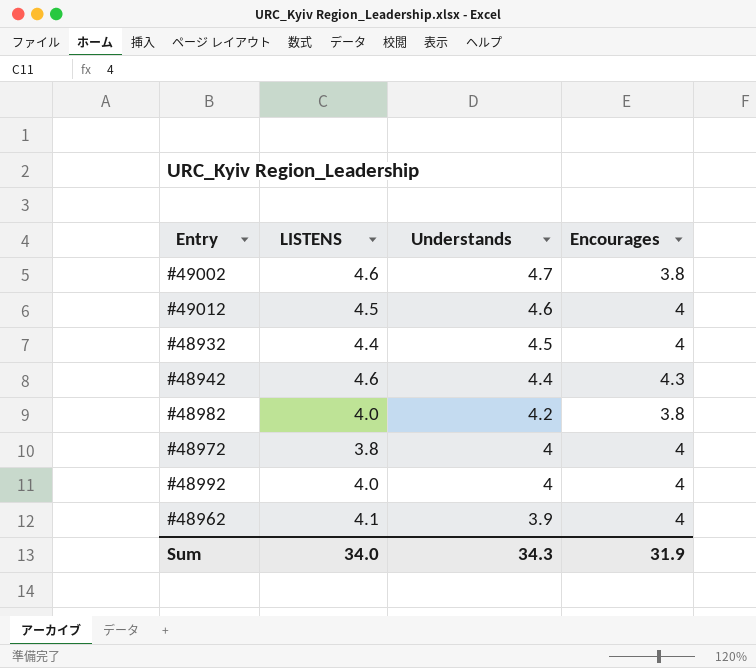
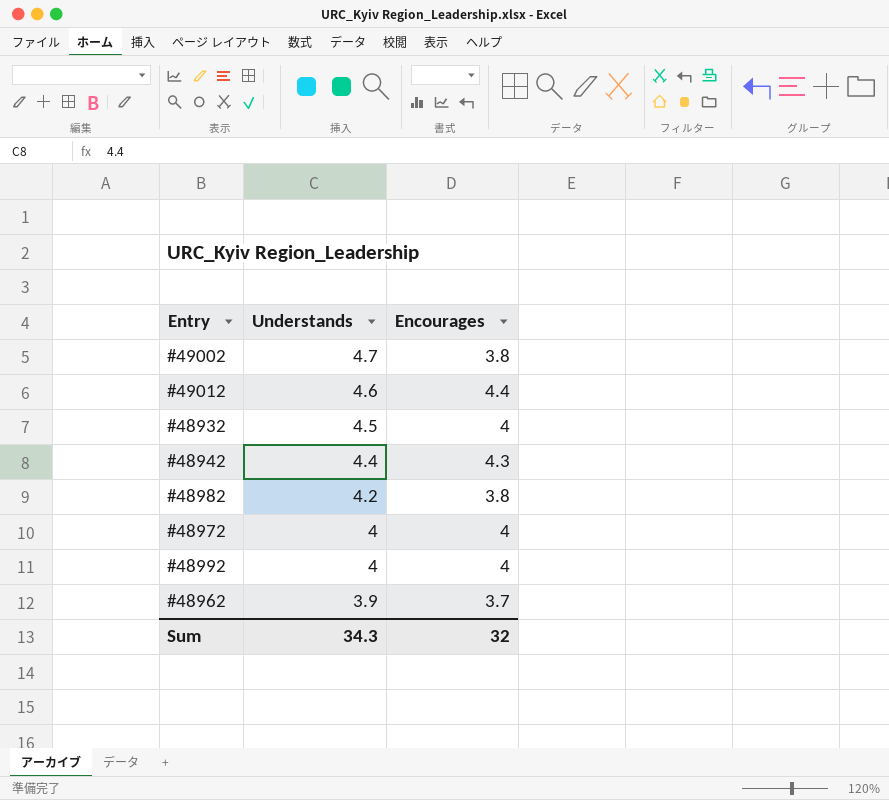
column LISTENS | position: 2 -> none
#49012 | Encourages: 4 -> 4.4
#48962 | Encourages: 4 -> 3.7
Sum | Encourages: 31.9 -> 32

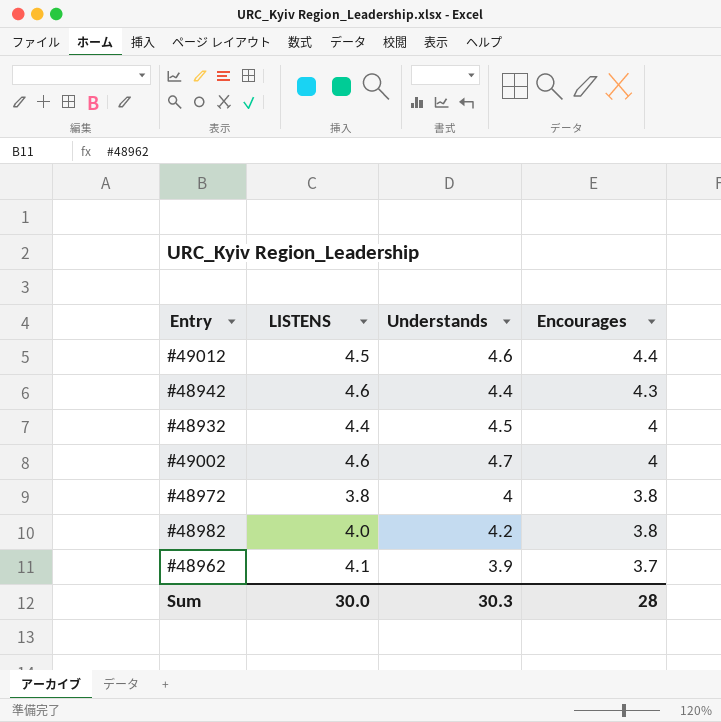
row order: Understands descending -> Encourages descending
column LISTENS | position: none -> 2
row #48992: 4 | 4 -> none
#49002 | Encourages: 3.8 -> 4
#48972 | Encourages: 4 -> 3.8
Sum | Understands: 34.3 -> 30.3
Sum | Encourages: 32 -> 28

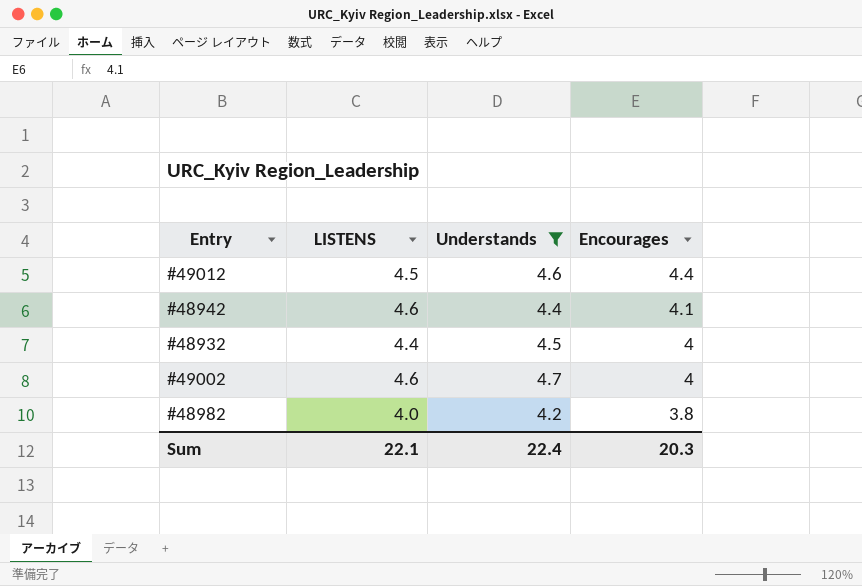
filter: none -> Understands >= 4.2
#48942 | Encourages: 4.3 -> 4.1
Sum | LISTENS: 30.0 -> 22.1
Sum | Understands: 30.3 -> 22.4
Sum | Encourages: 28 -> 20.3

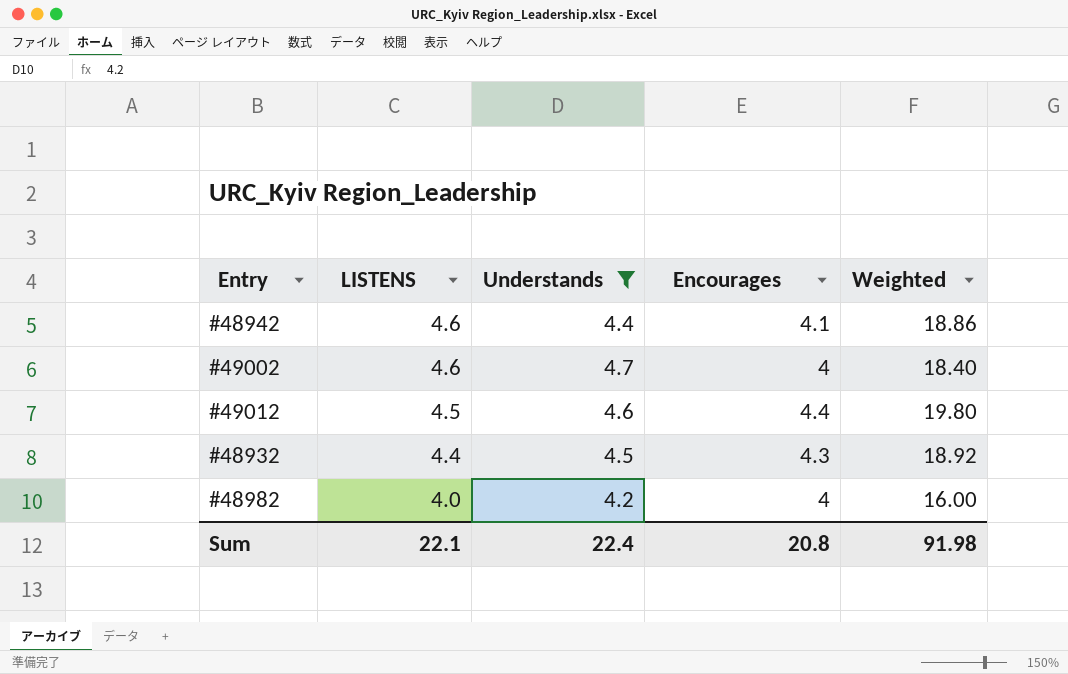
row order: Encourages descending -> LISTENS descending
column Weighted | formula: none -> [LISTENS] * [Encourages]
#48932 | Encourages: 4 -> 4.3
#48982 | Encourages: 3.8 -> 4
Sum | Encourages: 20.3 -> 20.8

